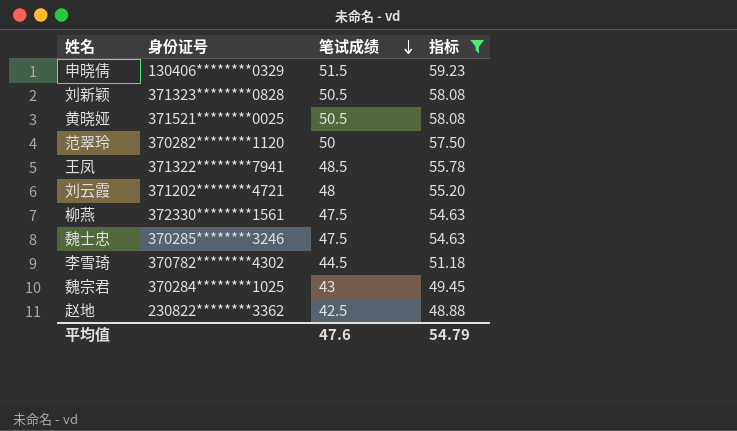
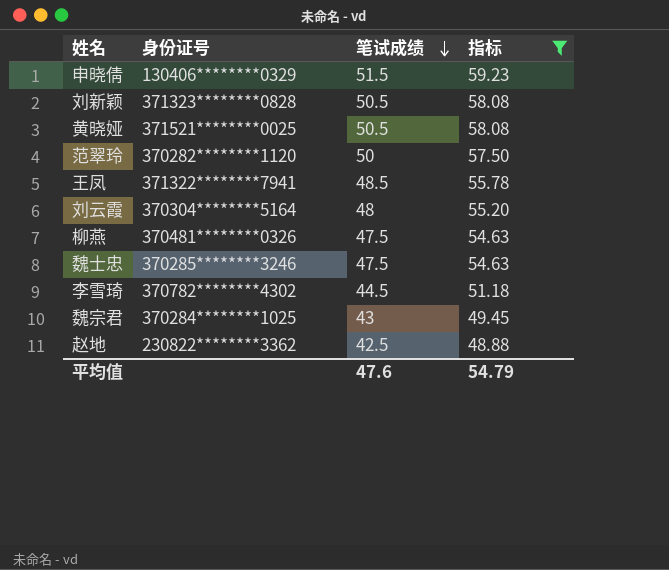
刘云霞 | 身份证号: 371202********4721 -> 370304********5164
柳燕 | 身份证号: 372330********1561 -> 370481********0326

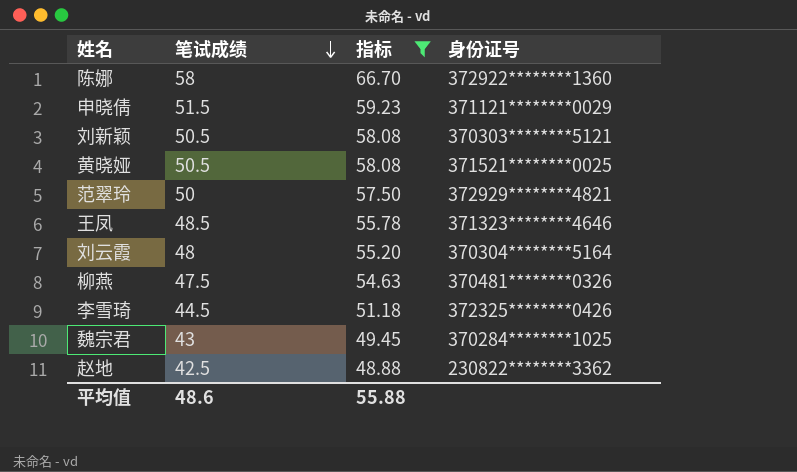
column 身份证号 | position: 2 -> 4
row 魏士忠: 370285********3246 | 47.5 | 54.63 -> none
row 陈娜: none -> 58 | 66.70 | 372922********1360
申晓倩 | 身份证号: 130406********0329 -> 371121********0029
刘新颖 | 身份证号: 371323********0828 -> 370303********5121
范翠玲 | 身份证号: 370282********1120 -> 372929********4821
王凤 | 身份证号: 371322********7941 -> 371323********4646
李雪琦 | 身份证号: 370782********4302 -> 372325********0426
平均值 | 笔试成绩: 47.6 -> 48.6
平均值 | 指标: 54.79 -> 55.88

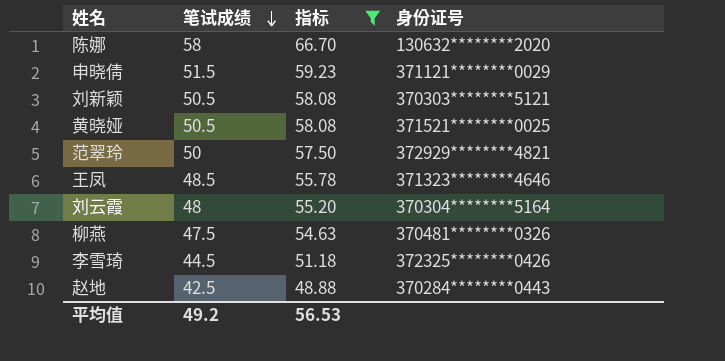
row 魏宗君: 43 | 49.45 | 370284********1025 -> none
陈娜 | 身份证号: 372922********1360 -> 130632********2020
赵地 | 身份证号: 230822********3362 -> 370284********0443
平均值 | 笔试成绩: 48.6 -> 49.2
平均值 | 指标: 55.88 -> 56.53

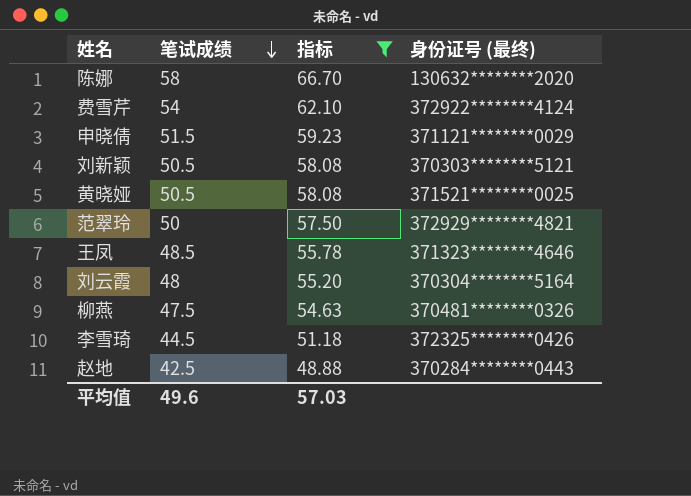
column name: 身份证号 -> 身份证号 (最终)
row 费雪芹: none -> 54 | 62.10 | 372922********4124
平均值 | 笔试成绩: 49.2 -> 49.6
平均值 | 指标: 56.53 -> 57.03

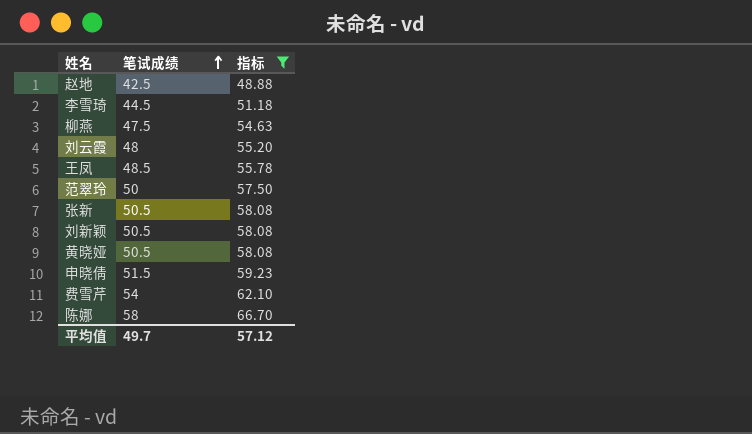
row order: 笔试成绩 descending -> 笔试成绩 ascending
column 身份证号 (最终) | position: 4 -> none
row 张新: none -> 50.5 | 58.08
平均值 | 笔试成绩: 49.6 -> 49.7
平均值 | 指标: 57.03 -> 57.12

